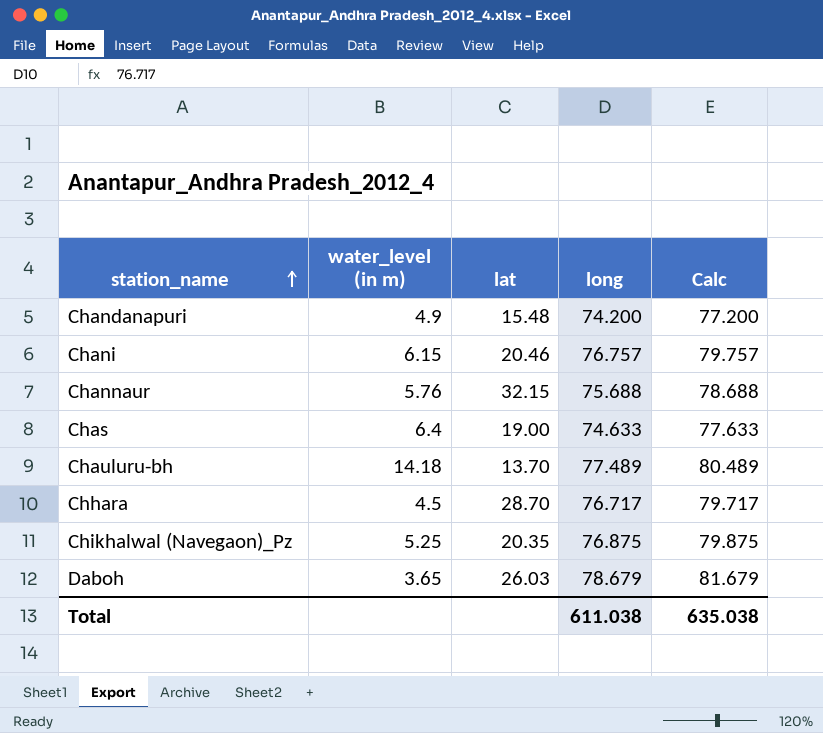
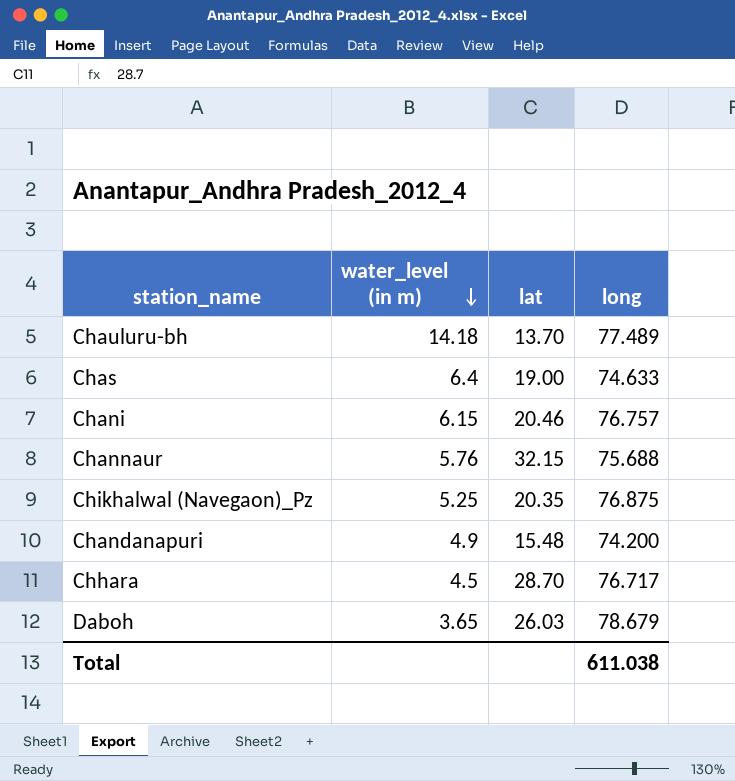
row order: station_name ascending -> water_level (in m) descending
column Calc | formula: [long] + 3 -> none

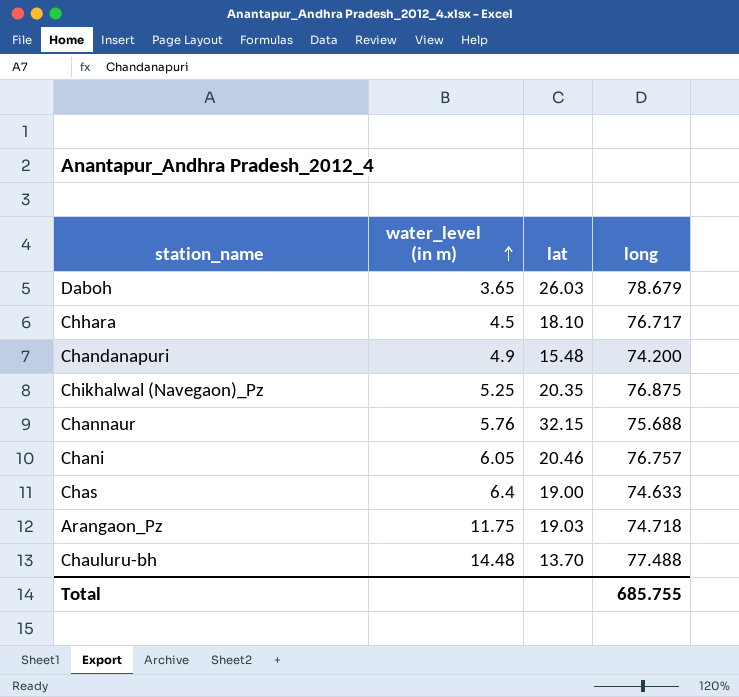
row order: water_level (in m) descending -> water_level (in m) ascending
Chhara | lat: 28.70 -> 18.10
Chani | water_level (in m): 6.15 -> 6.05
row Arangaon_Pz: none -> 11.75 | 19.03 | 74.718
Chauluru-bh | water_level (in m): 14.18 -> 14.48
Chauluru-bh | long: 77.489 -> 77.488
Total | long: 611.038 -> 685.755

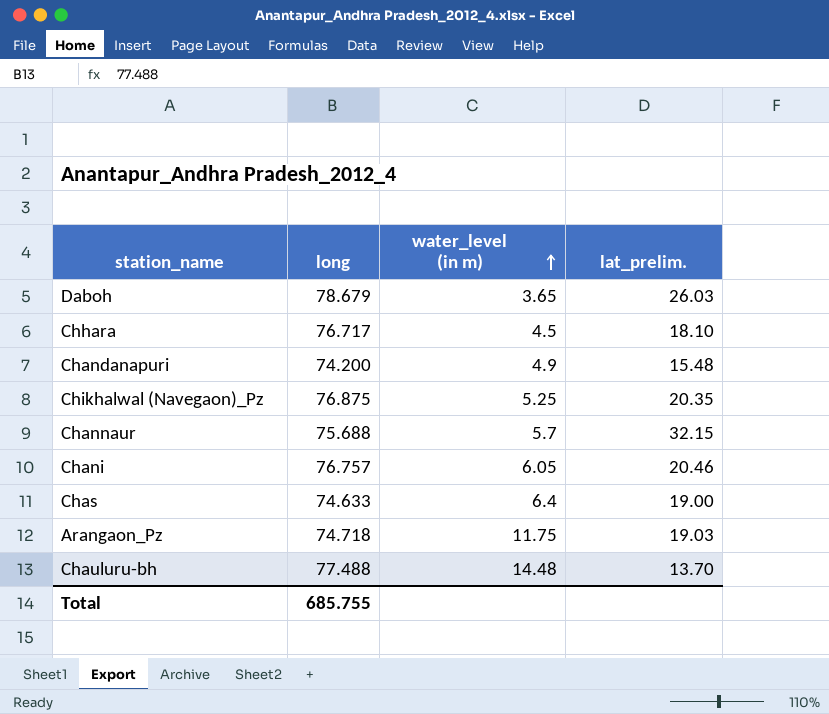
column long | position: 4 -> 2
column name: lat -> lat_prelim.
Channaur | water_level (in m): 5.76 -> 5.7

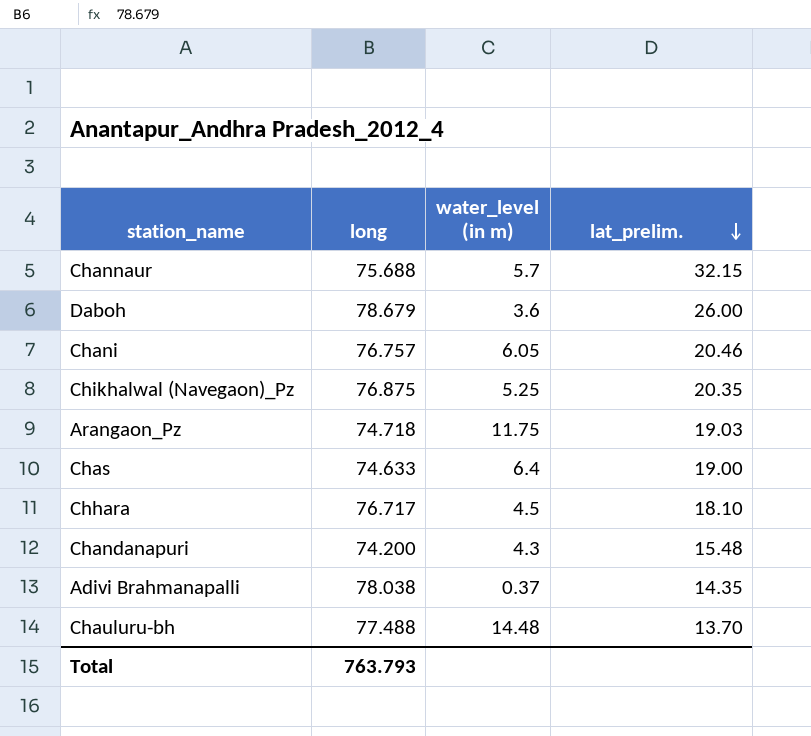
row order: water_level (in m) ascending -> lat_prelim. descending
Daboh | water_level (in m): 3.65 -> 3.6
Daboh | lat_prelim.: 26.03 -> 26.00
Chandanapuri | water_level (in m): 4.9 -> 4.3
row Adivi Brahmanapalli: none -> 78.038 | 0.37 | 14.35
Total | long: 685.755 -> 763.793

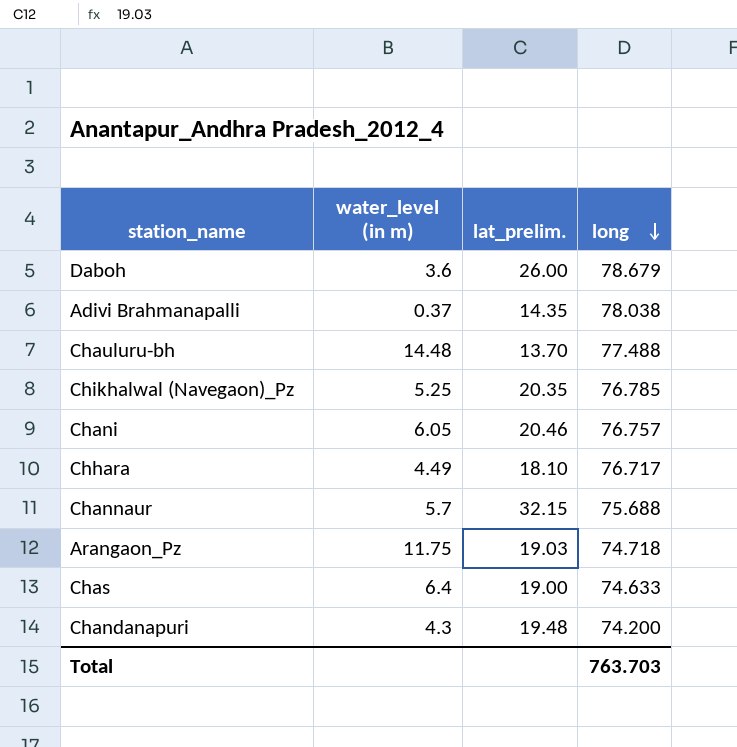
row order: lat_prelim. descending -> long descending
column long | position: 2 -> 4
Chikhalwal (Navegaon)_Pz | long: 76.875 -> 76.785
Chhara | water_level (in m): 4.5 -> 4.49
Chandanapuri | lat_prelim.: 15.48 -> 19.48
Total | long: 763.793 -> 763.703

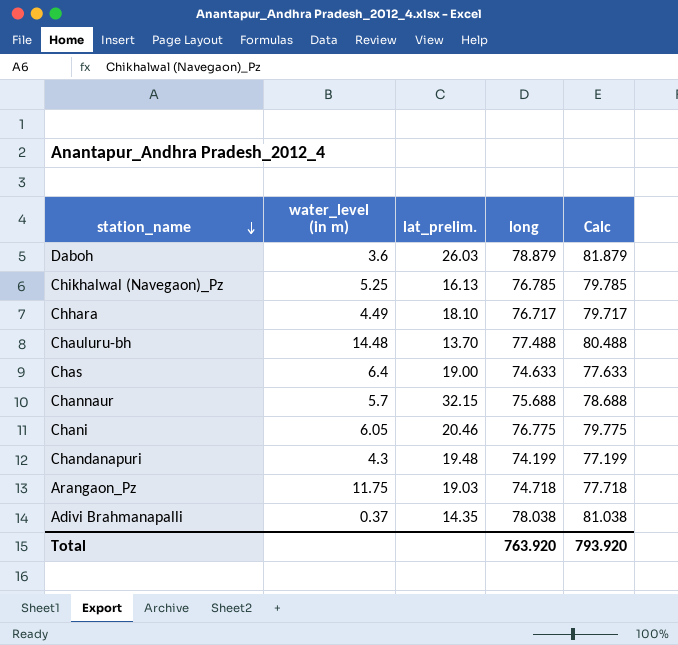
row order: long descending -> station_name descending
column Calc | formula: none -> [long] + 3
Daboh | lat_prelim.: 26.00 -> 26.03
Daboh | long: 78.679 -> 78.879
Chikhalwal (Navegaon)_Pz | lat_prelim.: 20.35 -> 16.13
Chani | long: 76.757 -> 76.775
Chandanapuri | long: 74.200 -> 74.199
Total | long: 763.703 -> 763.920

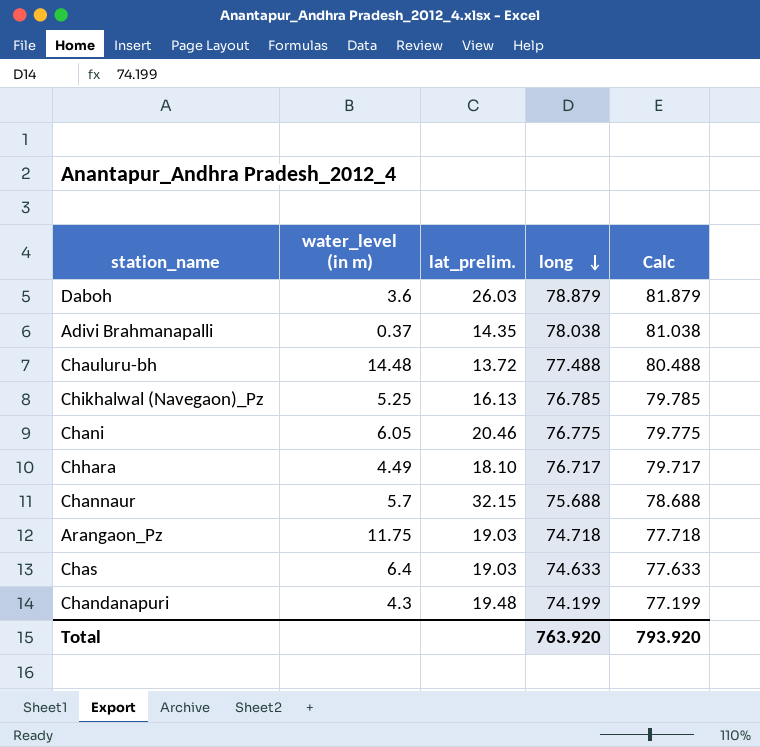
row order: station_name descending -> long descending
Chauluru-bh | lat_prelim.: 13.70 -> 13.72
Chas | lat_prelim.: 19.00 -> 19.03

